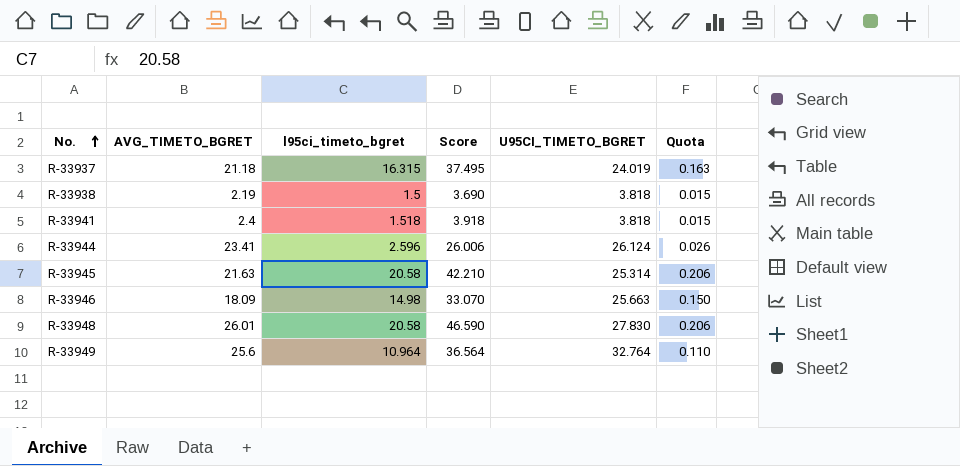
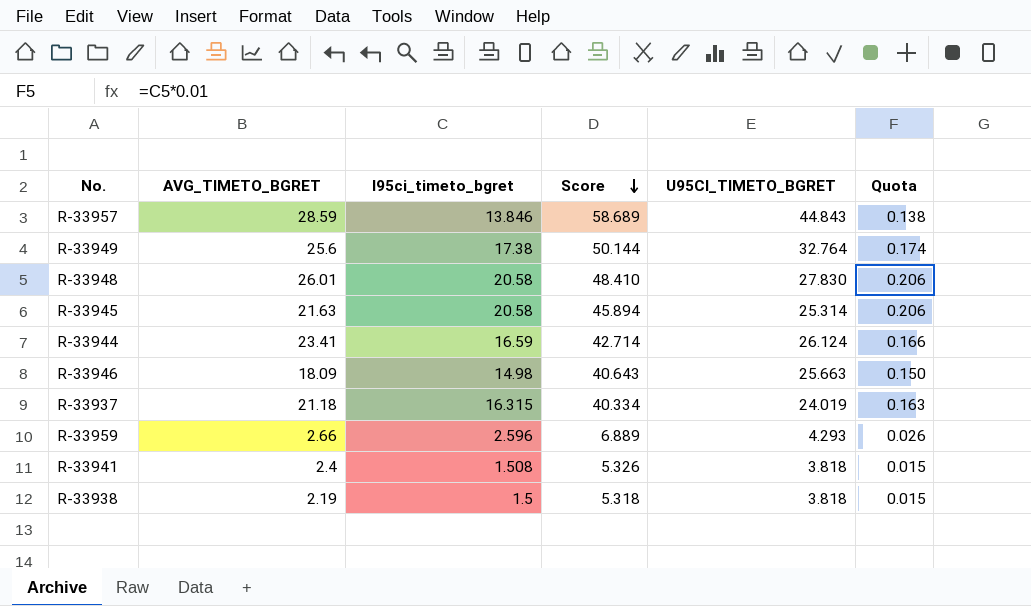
row order: No. ascending -> Score descending
column Score | formula: [AVG_TIMETO_BGRET] + [l95ci_timeto_bgret] -> [l95ci_timeto_bgret] + [U95CI_TIMETO_BGRET]
row R-33957: none -> 28.59 | 13.846 | 58.689 | 44.843 | 0.138
R-33949 | l95ci_timeto_bgret: 10.964 -> 17.38
R-33949 | Quota: 0.110 -> 0.174
R-33944 | l95ci_timeto_bgret: 2.596 -> 16.59
R-33944 | Quota: 0.026 -> 0.166
row R-33959: none -> 2.66 | 2.596 | 6.889 | 4.293 | 0.026
R-33941 | l95ci_timeto_bgret: 1.518 -> 1.508

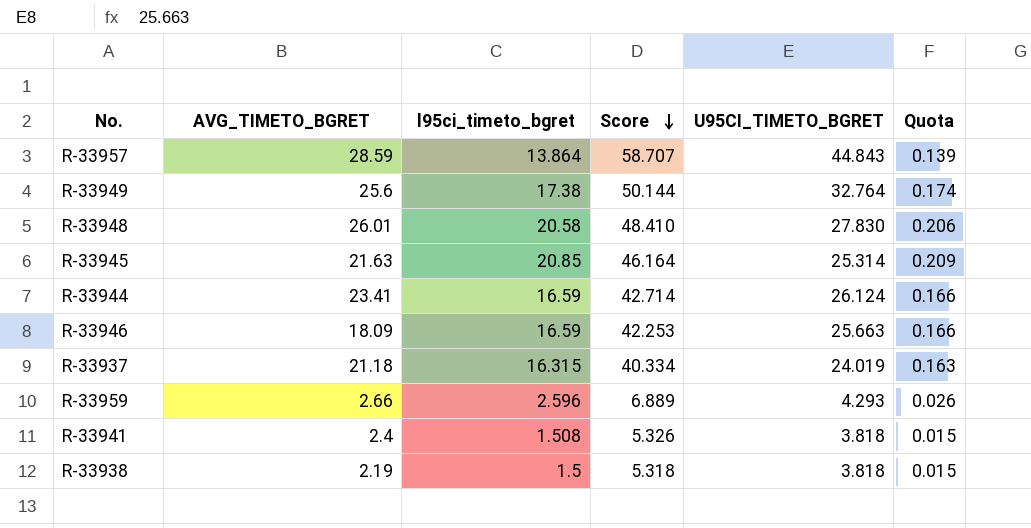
R-33957 | l95ci_timeto_bgret: 13.846 -> 13.864
R-33957 | Score: 58.689 -> 58.707
R-33957 | Quota: 0.138 -> 0.139
R-33945 | l95ci_timeto_bgret: 20.58 -> 20.85
R-33945 | Score: 45.894 -> 46.164
R-33945 | Quota: 0.206 -> 0.209
R-33946 | l95ci_timeto_bgret: 14.98 -> 16.59
R-33946 | Score: 40.643 -> 42.253
R-33946 | Quota: 0.150 -> 0.166

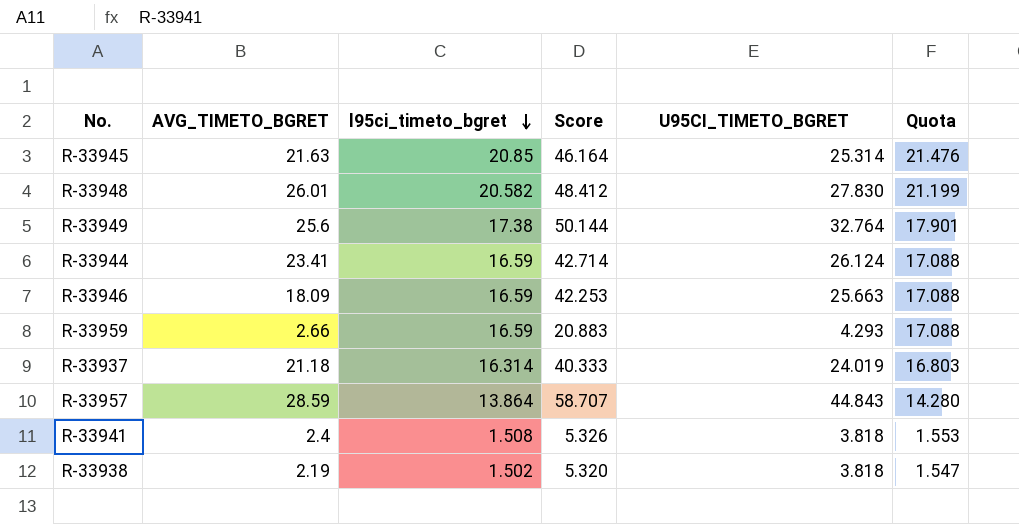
row order: Score descending -> l95ci_timeto_bgret descending
column Quota | formula: [l95ci_timeto_bgret] * 0.01 -> [l95ci_timeto_bgret] * 1.03
R-33948 | l95ci_timeto_bgret: 20.58 -> 20.582
R-33948 | Score: 48.410 -> 48.412
R-33959 | l95ci_timeto_bgret: 2.596 -> 16.59
R-33959 | Score: 6.889 -> 20.883
R-33937 | l95ci_timeto_bgret: 16.315 -> 16.314
R-33937 | Score: 40.334 -> 40.333
R-33938 | l95ci_timeto_bgret: 1.5 -> 1.502
R-33938 | Score: 5.318 -> 5.320

